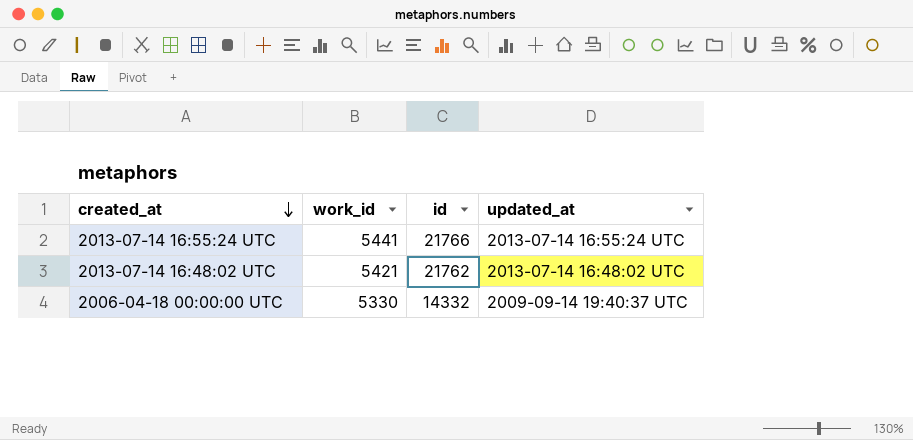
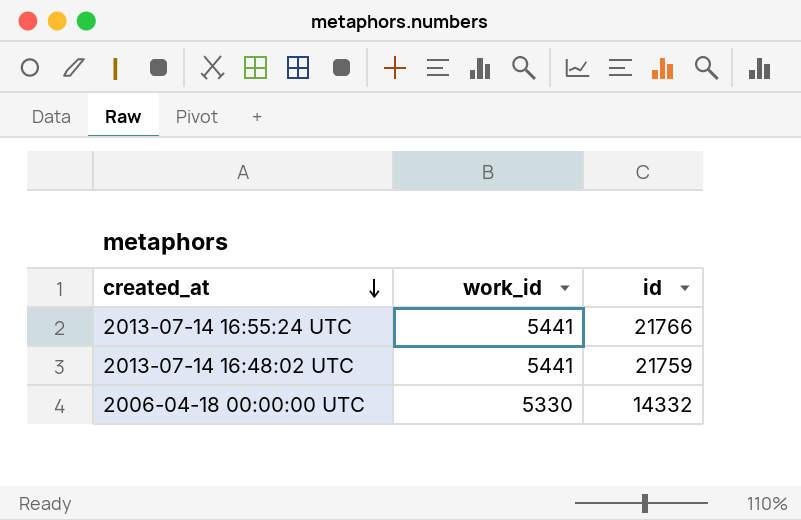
column updated_at | position: 4 -> none
2013-07-14 16:48:02 UTC | work_id: 5421 -> 5441
2013-07-14 16:48:02 UTC | id: 21762 -> 21759

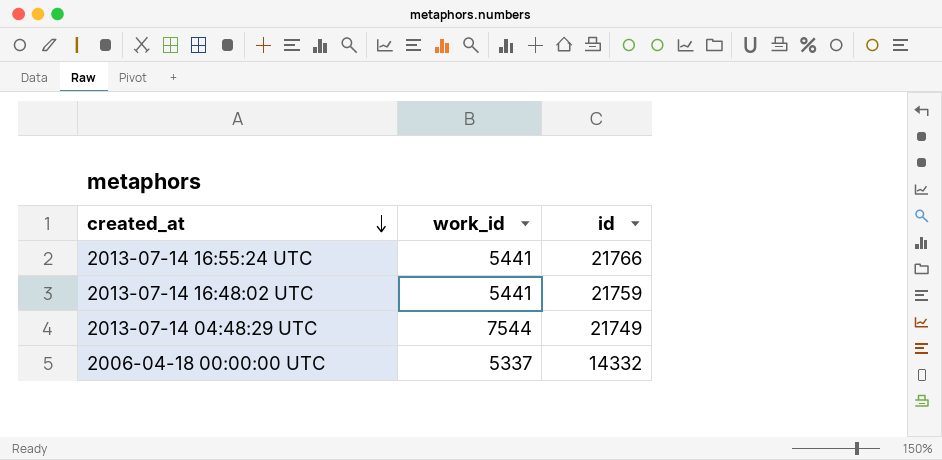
row 2013-07-14 04:48:29 UTC: none -> 7544 | 21749
2006-04-18 00:00:00 UTC | work_id: 5330 -> 5337

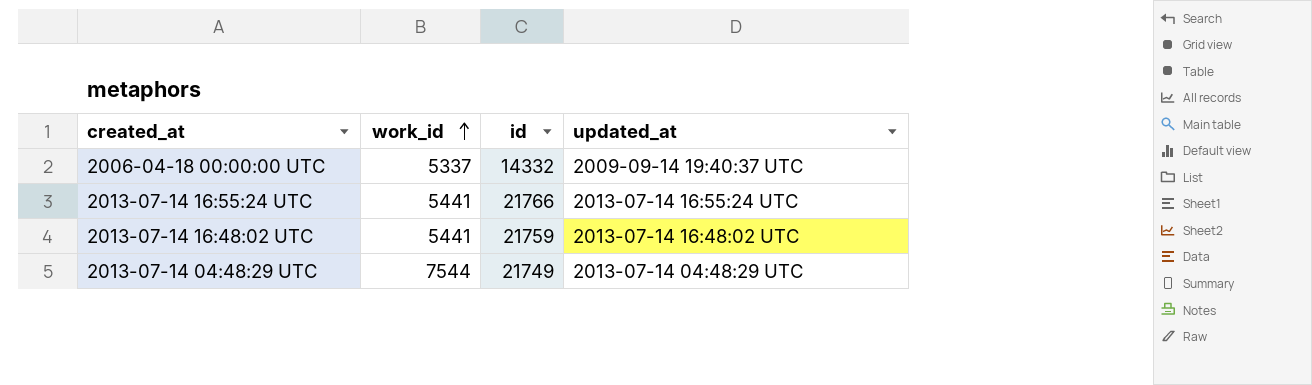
row order: created_at descending -> work_id ascending
column updated_at | position: none -> 4

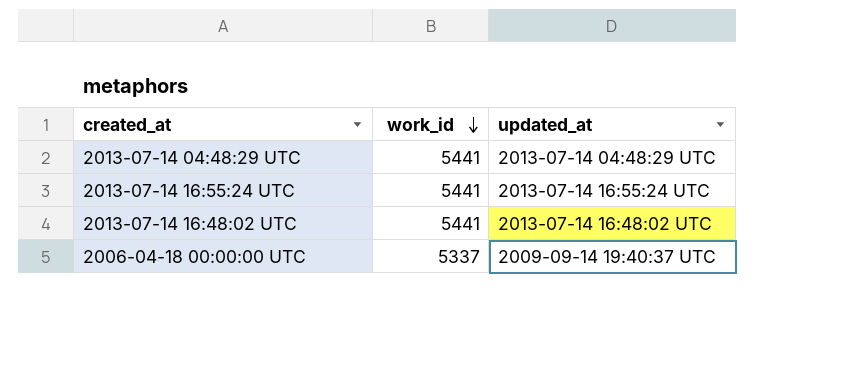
row order: work_id ascending -> work_id descending
column id | position: 3 -> none
2013-07-14 04:48:29 UTC | work_id: 7544 -> 5441

